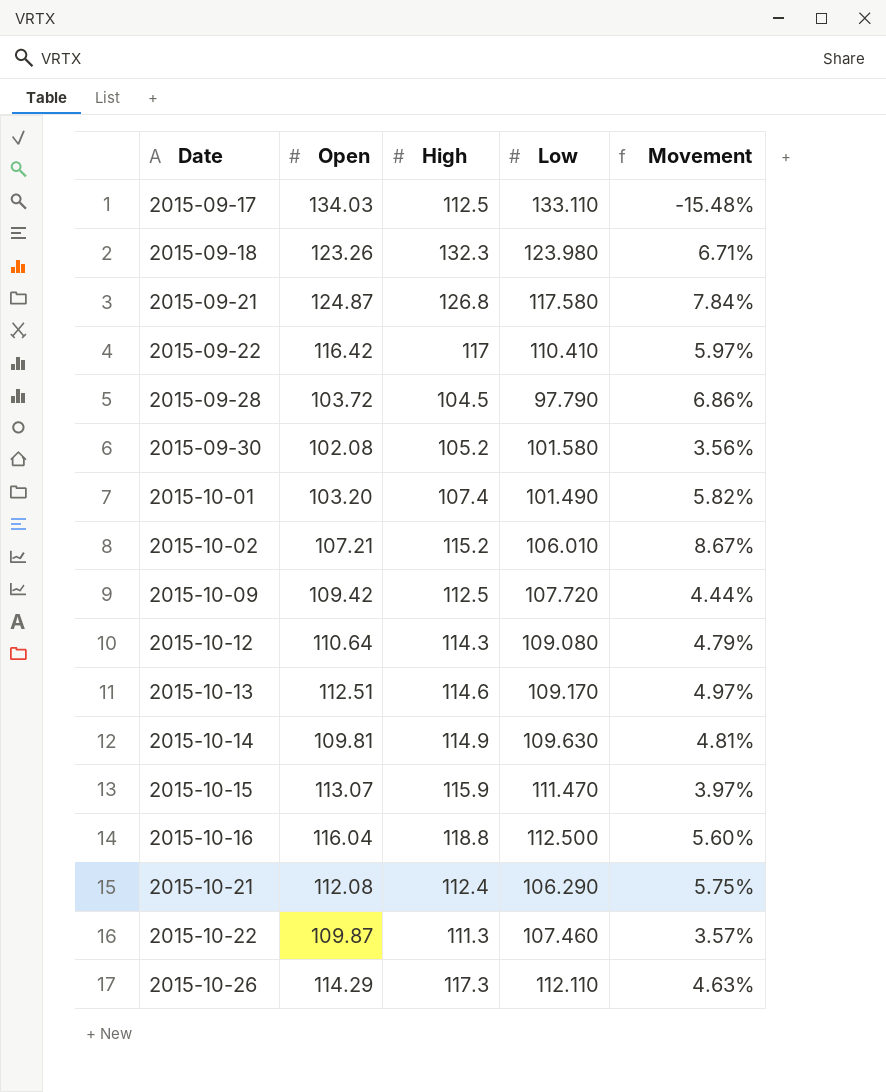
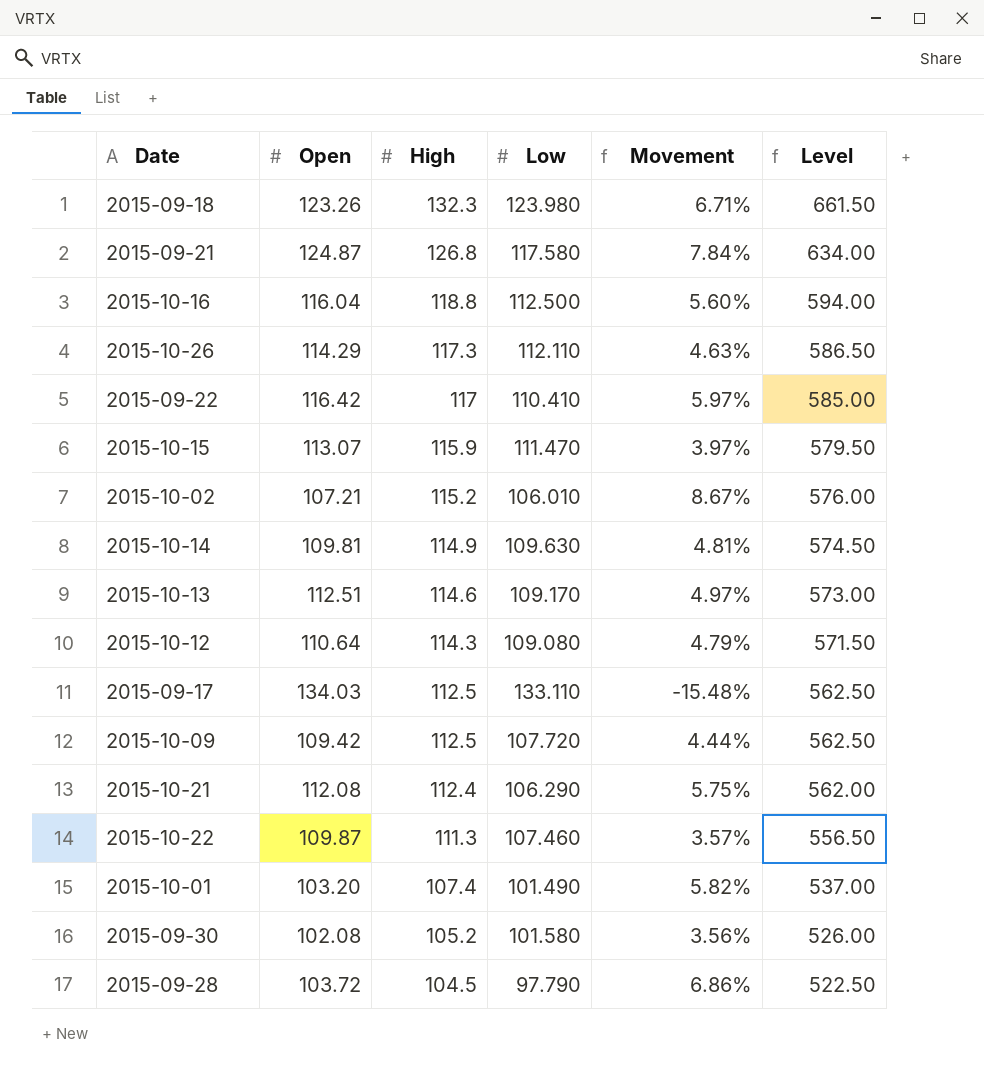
row order: Date ascending -> High descending
column Level | formula: none -> [High] * 5

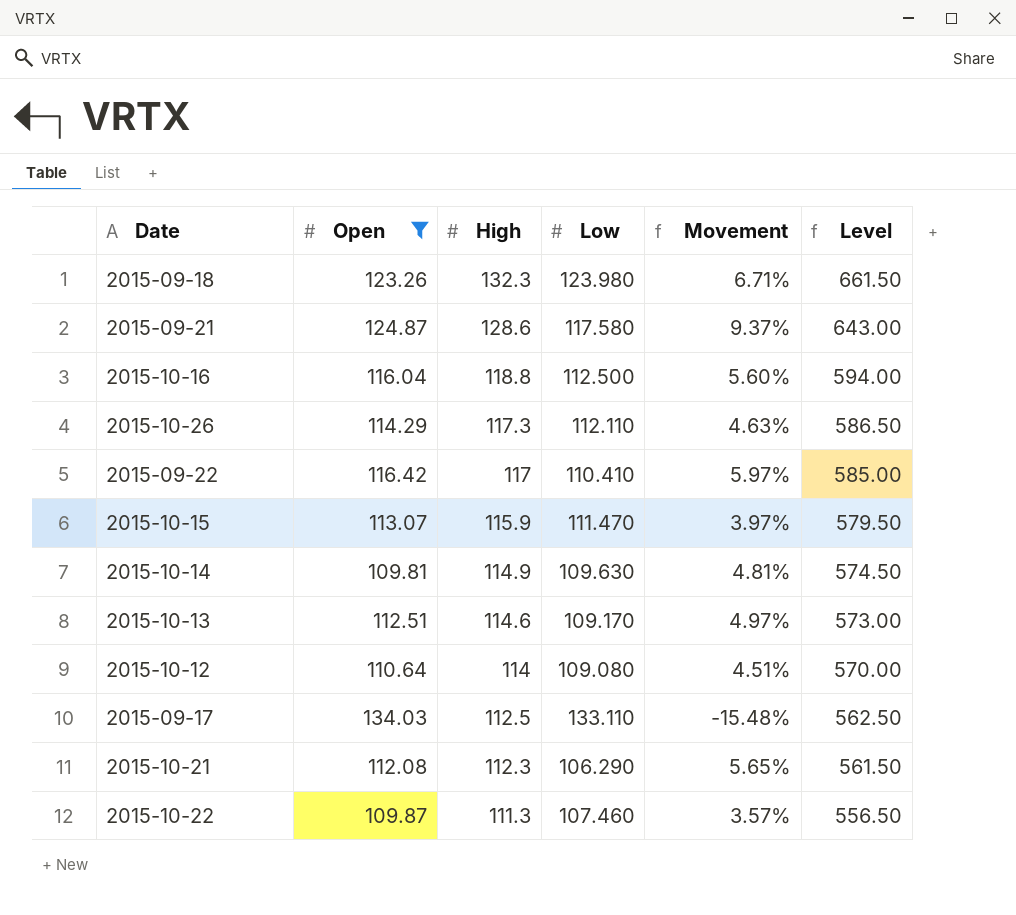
filter: none -> Open >= 109.81
2015-09-21 | High: 126.8 -> 128.6
2015-09-21 | Movement: 7.84% -> 9.37%
2015-09-21 | Level: 634.00 -> 643.00
2015-10-12 | High: 114.3 -> 114
2015-10-12 | Movement: 4.79% -> 4.51%
2015-10-12 | Level: 571.50 -> 570.00
2015-10-21 | High: 112.4 -> 112.3
2015-10-21 | Movement: 5.75% -> 5.65%
2015-10-21 | Level: 562.00 -> 561.50

